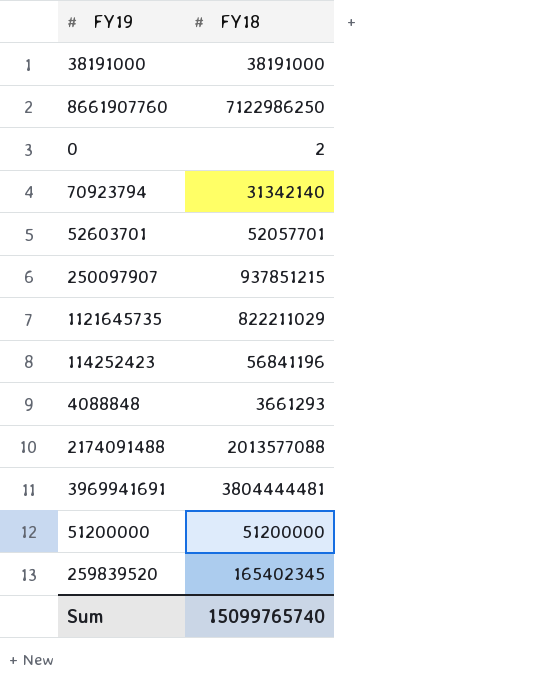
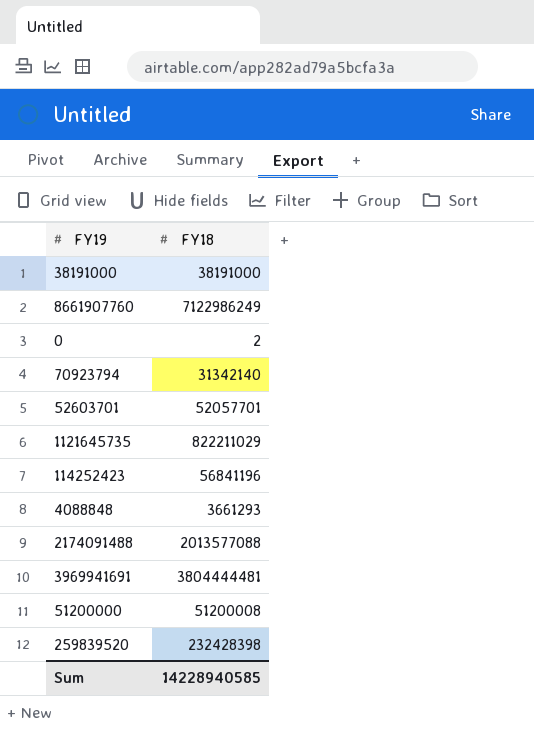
row 250097907: 937851215 -> none
8661907760 | FY18: 7122986250 -> 7122986249
51200000 | FY18: 51200000 -> 51200008
259839520 | FY18: 165402345 -> 232428398
Sum | FY18: 15099765740 -> 14228940585

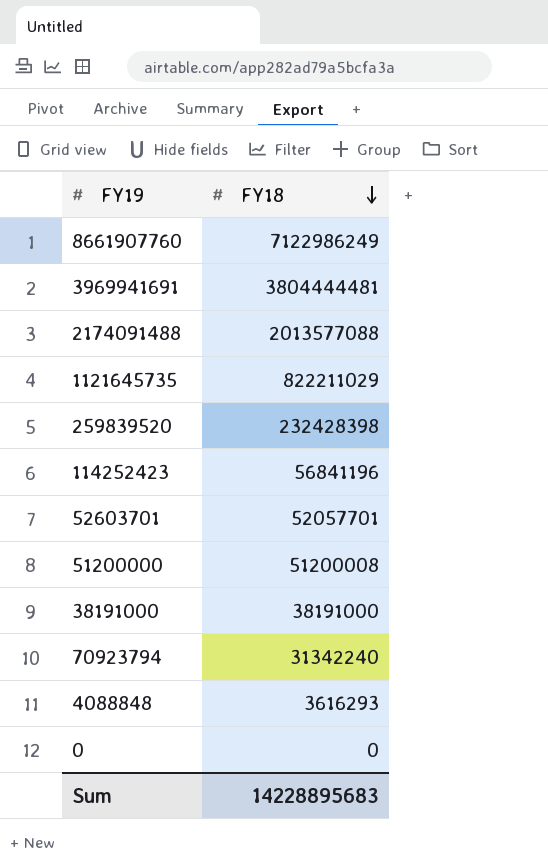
row order: none -> FY18 descending
70923794 | FY18: 31342140 -> 31342240
4088848 | FY18: 3661293 -> 3616293
0 | FY18: 2 -> 0
Sum | FY18: 14228940585 -> 14228895683

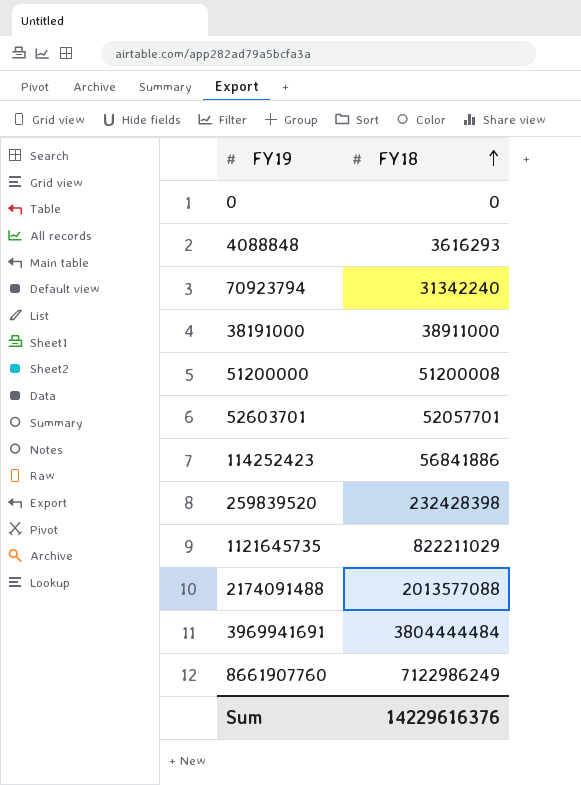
row order: FY18 descending -> FY18 ascending
38191000 | FY18: 38191000 -> 38911000
114252423 | FY18: 56841196 -> 56841886
3969941691 | FY18: 3804444481 -> 3804444484
Sum | FY18: 14228895683 -> 14229616376

